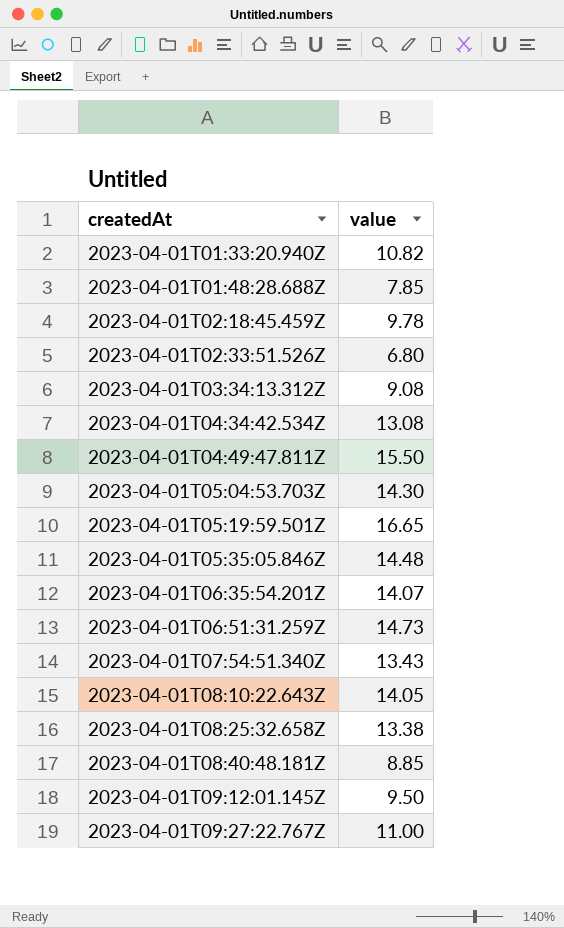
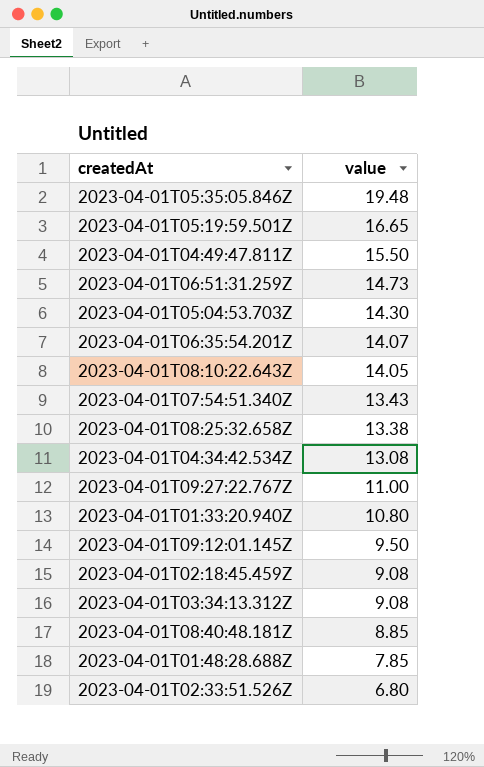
row order: createdAt ascending -> value descending
2023-04-01T05:35:05.846Z | value: 14.48 -> 19.48
2023-04-01T01:33:20.940Z | value: 10.82 -> 10.80
2023-04-01T02:18:45.459Z | value: 9.78 -> 9.08

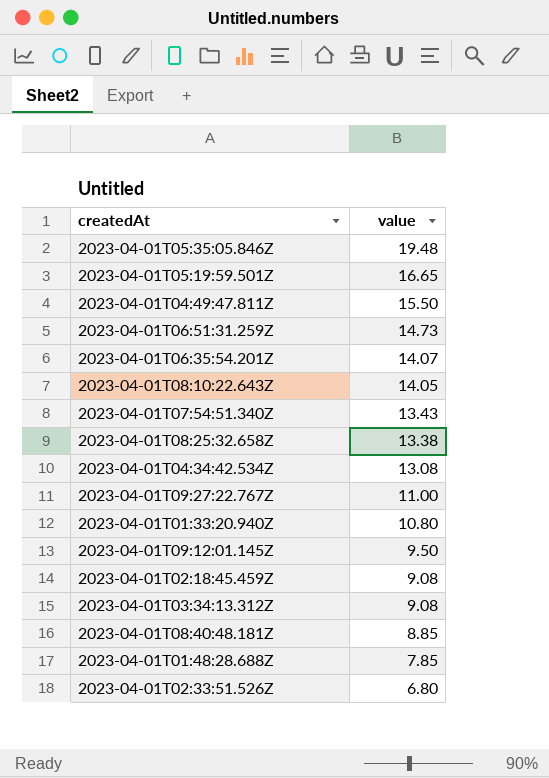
row 2023-04-01T05:04:53.703Z: 14.30 -> none

